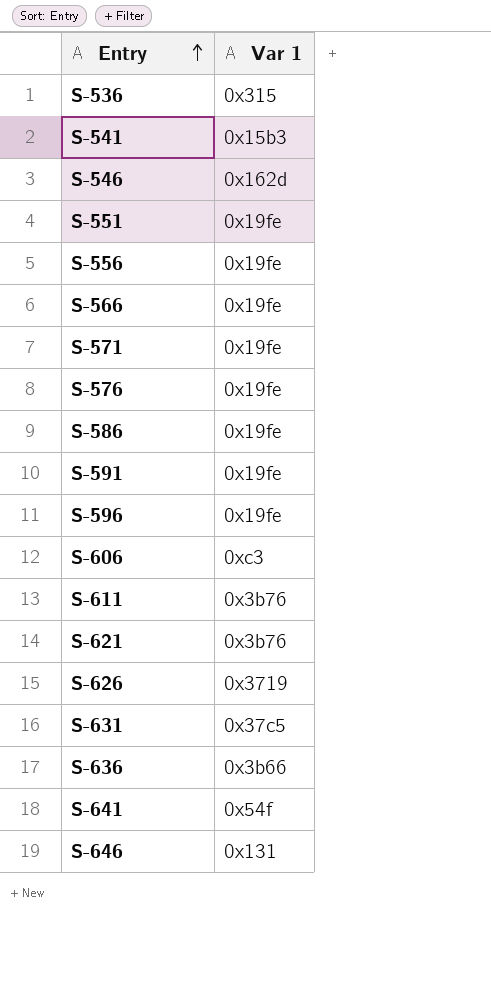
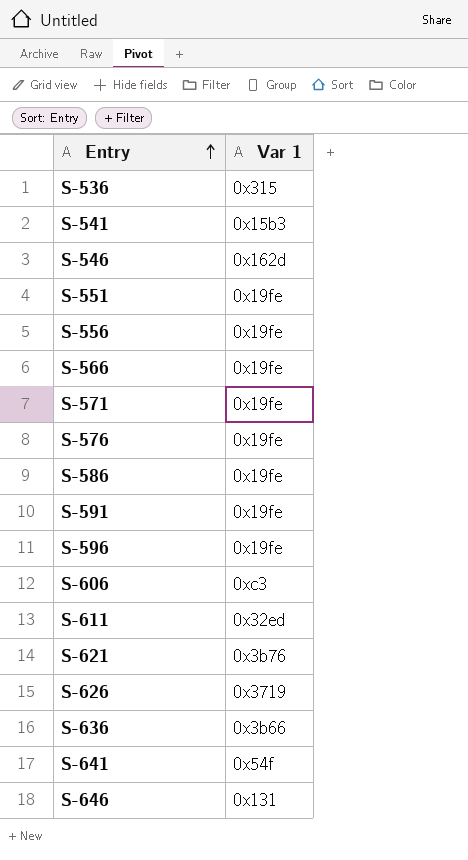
row S-631: 0x37c5 -> none
S-611 | Var 1: 0x3b76 -> 0x32ed

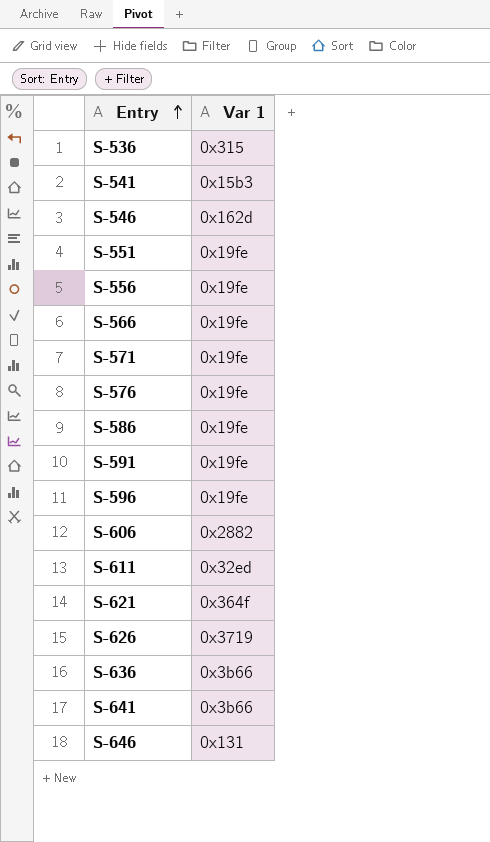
S-606 | Var 1: 0xc3 -> 0x2882
S-621 | Var 1: 0x3b76 -> 0x364f
S-641 | Var 1: 0x54f -> 0x3b66

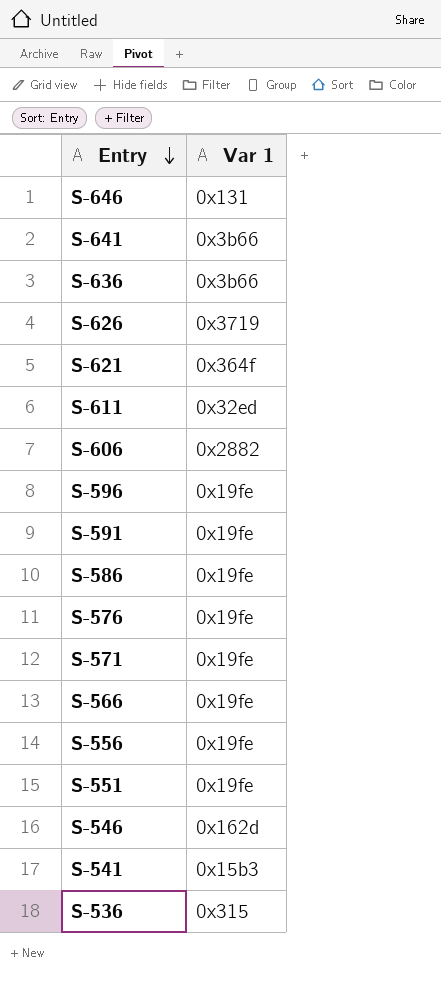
row order: Entry ascending -> Entry descending

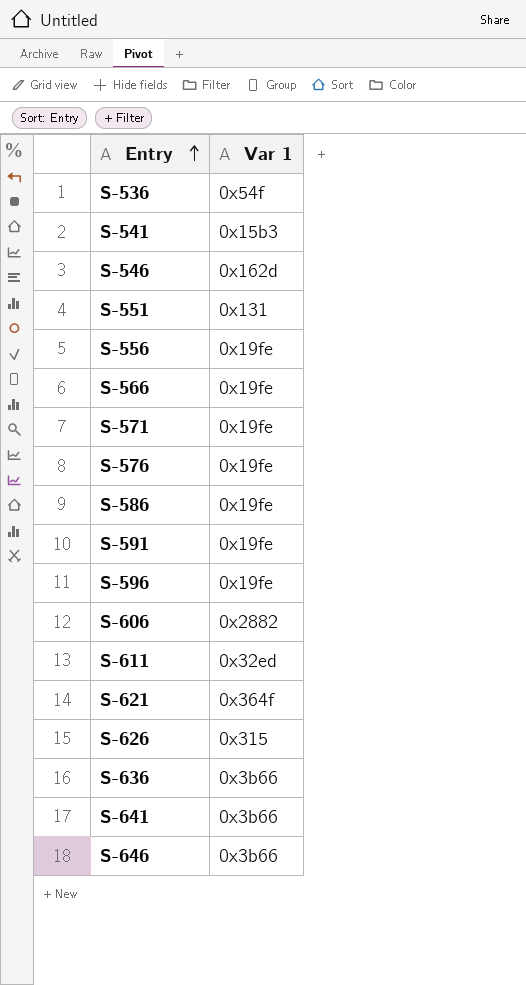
row order: Entry descending -> Entry ascending
S-536 | Var 1: 0x315 -> 0x54f
S-551 | Var 1: 0x19fe -> 0x131
S-626 | Var 1: 0x3719 -> 0x315
S-646 | Var 1: 0x131 -> 0x3b66

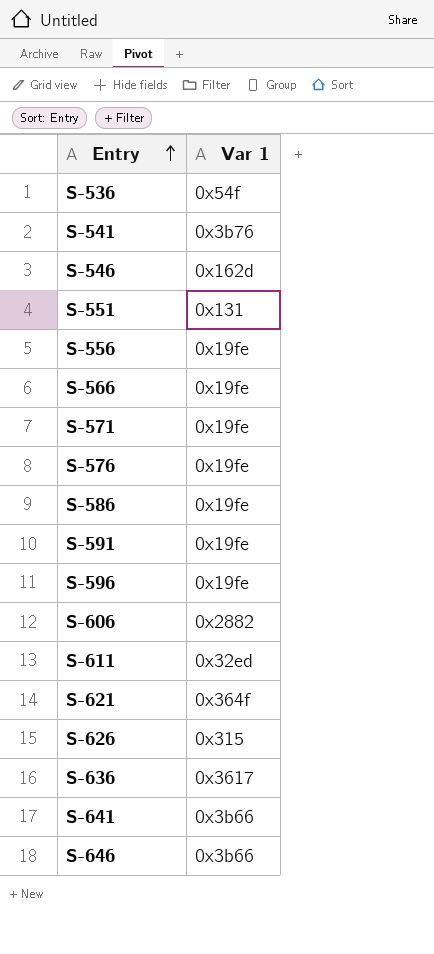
S-541 | Var 1: 0x15b3 -> 0x3b76
S-636 | Var 1: 0x3b66 -> 0x3617

